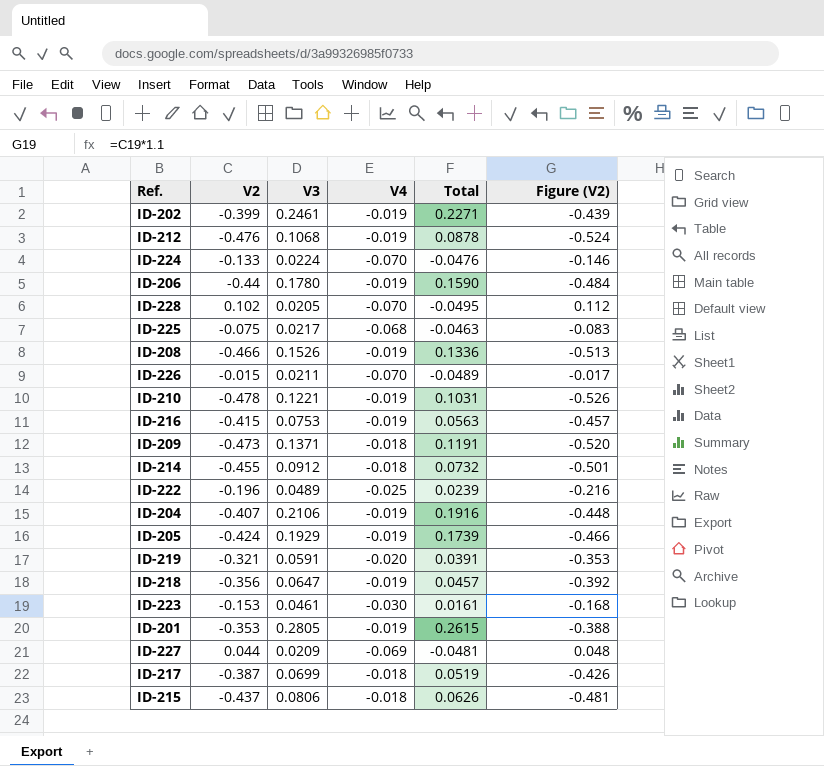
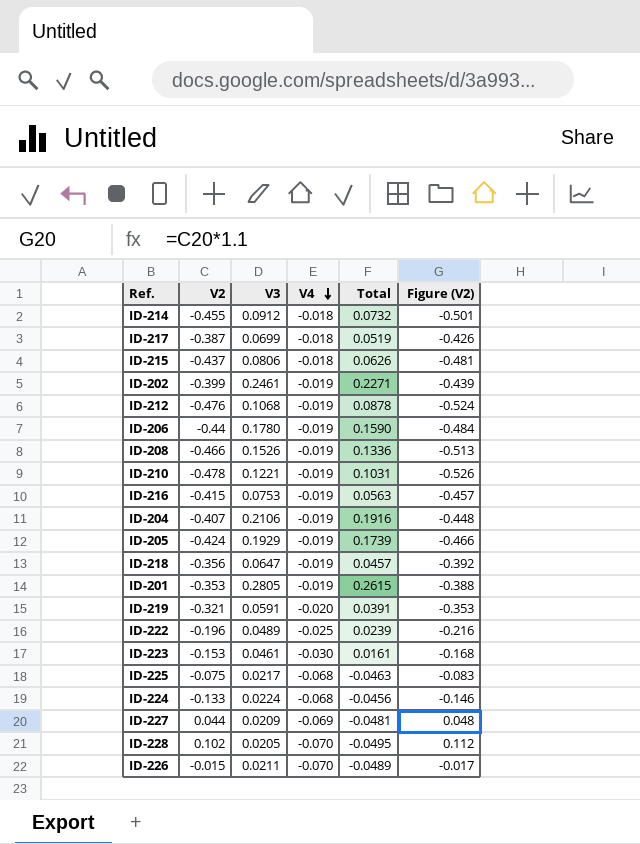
row order: none -> V4 descending
row ID-209: -0.473 | 0.1371 | -0.018 | 0.1191 | -0.520 -> none
ID-224 | V4: -0.070 -> -0.068
ID-224 | Total: -0.0476 -> -0.0456

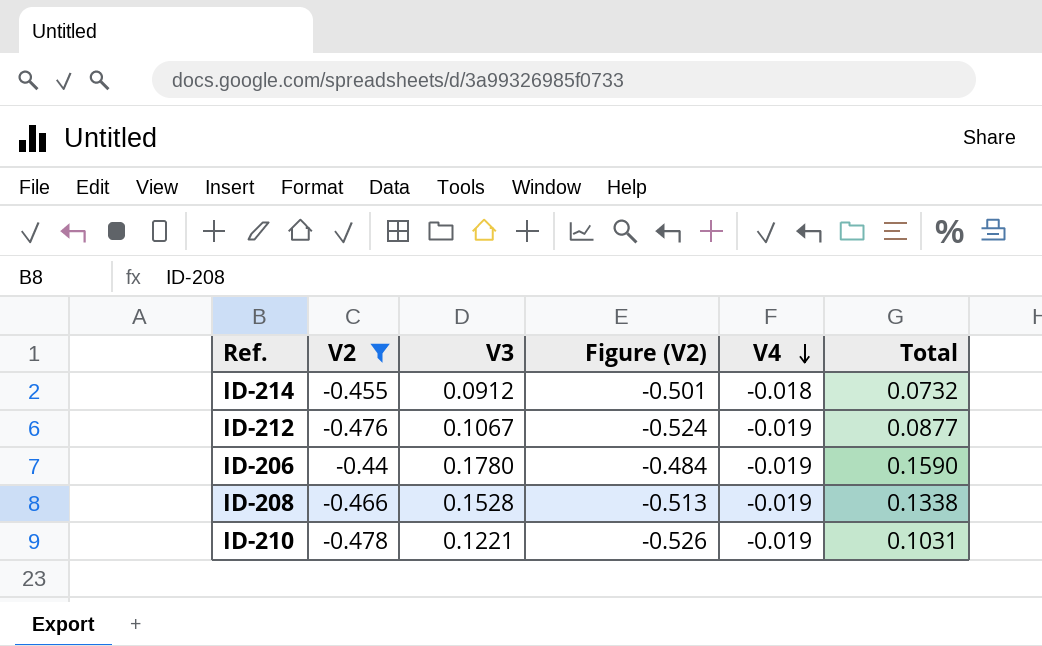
filter: none -> V2 <= -0.44
column Figure (V2) | position: 6 -> 4
ID-212 | V3: 0.1068 -> 0.1067
ID-212 | Total: 0.0878 -> 0.0877
ID-208 | V3: 0.1526 -> 0.1528
ID-208 | Total: 0.1336 -> 0.1338

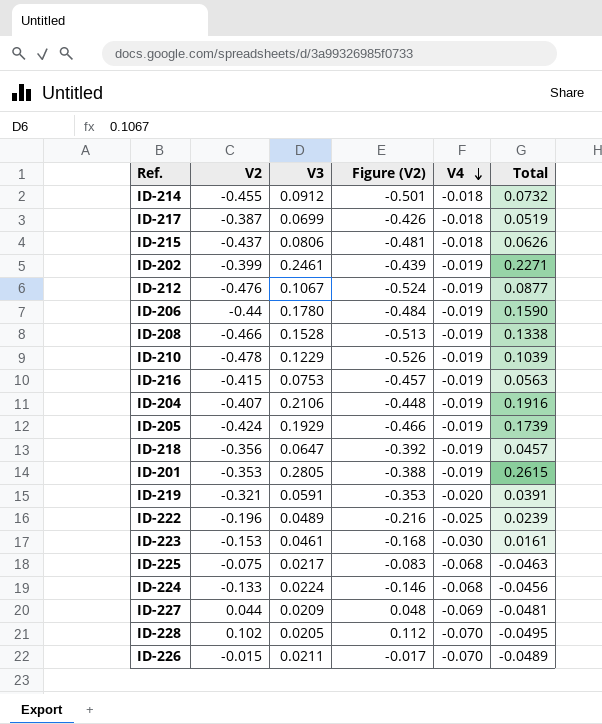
filter: V2 <= -0.44 -> none
ID-210 | V3: 0.1221 -> 0.1229
ID-210 | Total: 0.1031 -> 0.1039

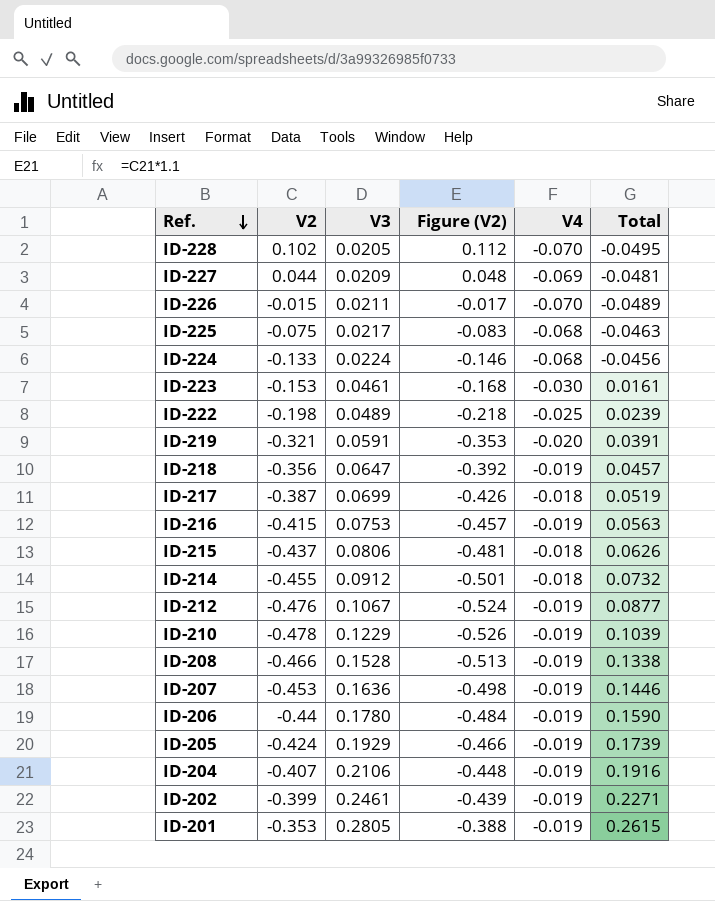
row order: V4 descending -> Ref. descending
ID-222 | V2: -0.196 -> -0.198
ID-222 | Figure (V2): -0.216 -> -0.218
row ID-207: none -> -0.453 | 0.1636 | -0.498 | -0.019 | 0.1446

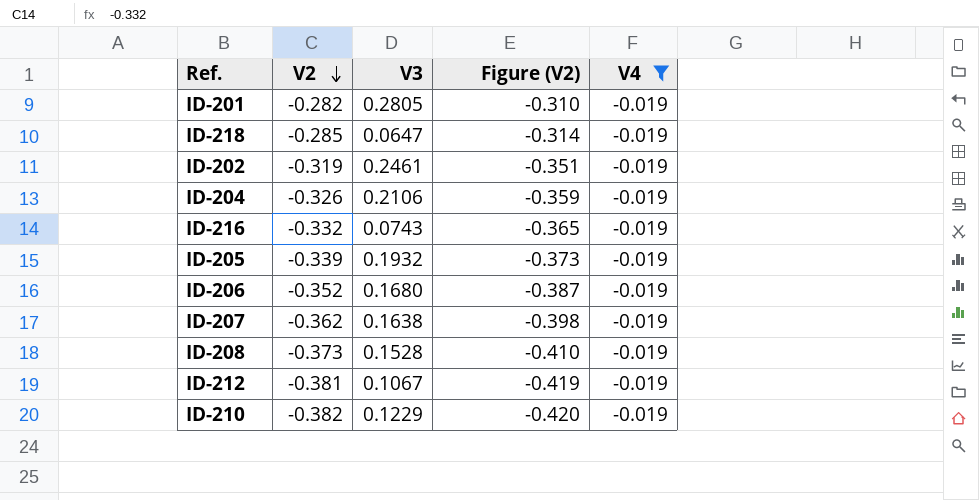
filter: none -> V4 = -0.019
row order: Ref. descending -> V2 descending
column Total | formula: [V3] + [V4] -> none
ID-201 | V2: -0.353 -> -0.282
ID-201 | Figure (V2): -0.388 -> -0.310
ID-218 | V2: -0.356 -> -0.285
ID-218 | Figure (V2): -0.392 -> -0.314
ID-202 | V2: -0.399 -> -0.319
ID-202 | Figure (V2): -0.439 -> -0.351
ID-204 | V2: -0.407 -> -0.326
ID-204 | Figure (V2): -0.448 -> -0.359
ID-216 | V2: -0.415 -> -0.332
ID-216 | V3: 0.0753 -> 0.0743
ID-216 | Figure (V2): -0.457 -> -0.365
ID-205 | V2: -0.424 -> -0.339
ID-205 | V3: 0.1929 -> 0.1932
ID-205 | Figure (V2): -0.466 -> -0.373
ID-206 | V2: -0.44 -> -0.352
ID-206 | V3: 0.1780 -> 0.1680
ID-206 | Figure (V2): -0.484 -> -0.387
ID-207 | V2: -0.453 -> -0.362
ID-207 | V3: 0.1636 -> 0.1638
ID-207 | Figure (V2): -0.498 -> -0.398
ID-208 | V2: -0.466 -> -0.373
ID-208 | Figure (V2): -0.513 -> -0.410
ID-212 | V2: -0.476 -> -0.381
ID-212 | Figure (V2): -0.524 -> -0.419
ID-210 | V2: -0.478 -> -0.382
ID-210 | Figure (V2): -0.526 -> -0.420

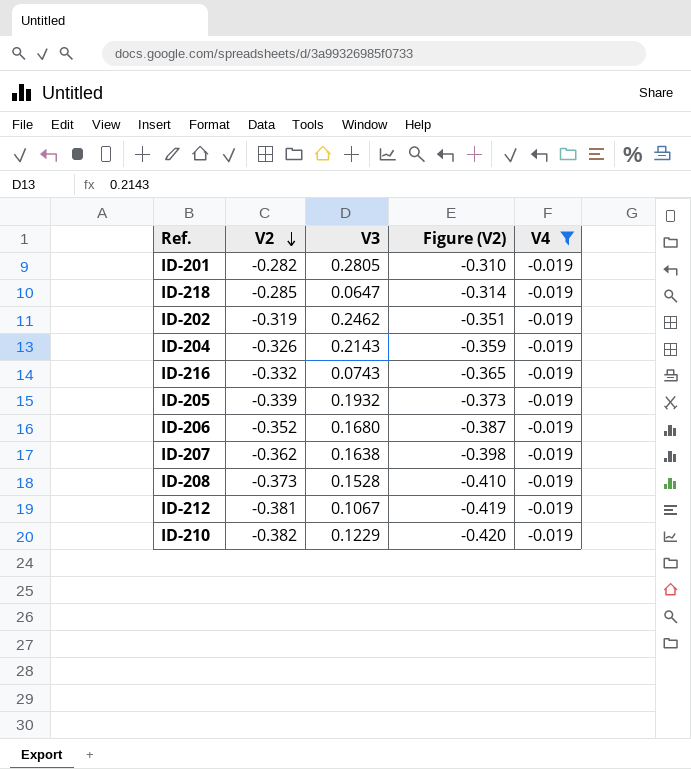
ID-202 | V3: 0.2461 -> 0.2462
ID-204 | V3: 0.2106 -> 0.2143

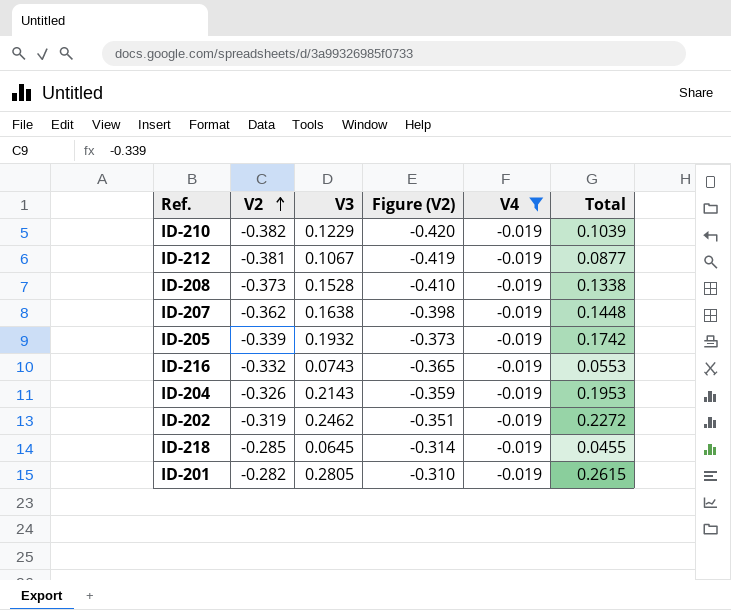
row order: V2 descending -> V2 ascending
column Total | formula: none -> [V3] + [V4]
row ID-206: -0.352 | 0.1680 | -0.387 | -0.019 -> none
ID-218 | V3: 0.0647 -> 0.0645

